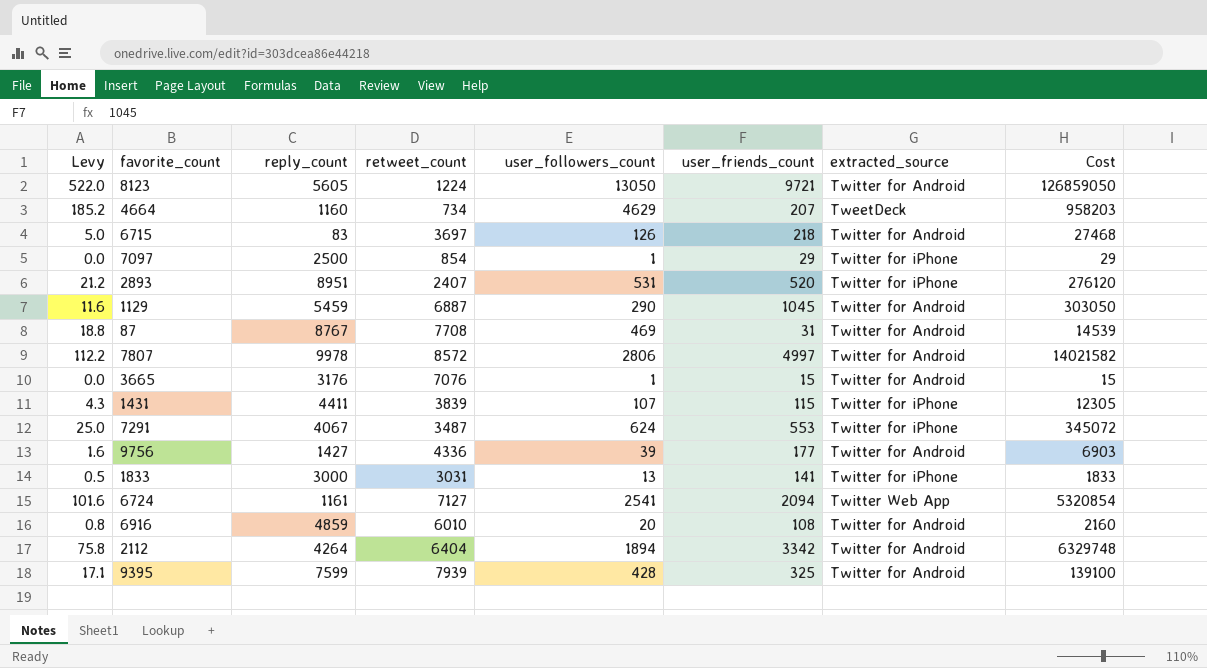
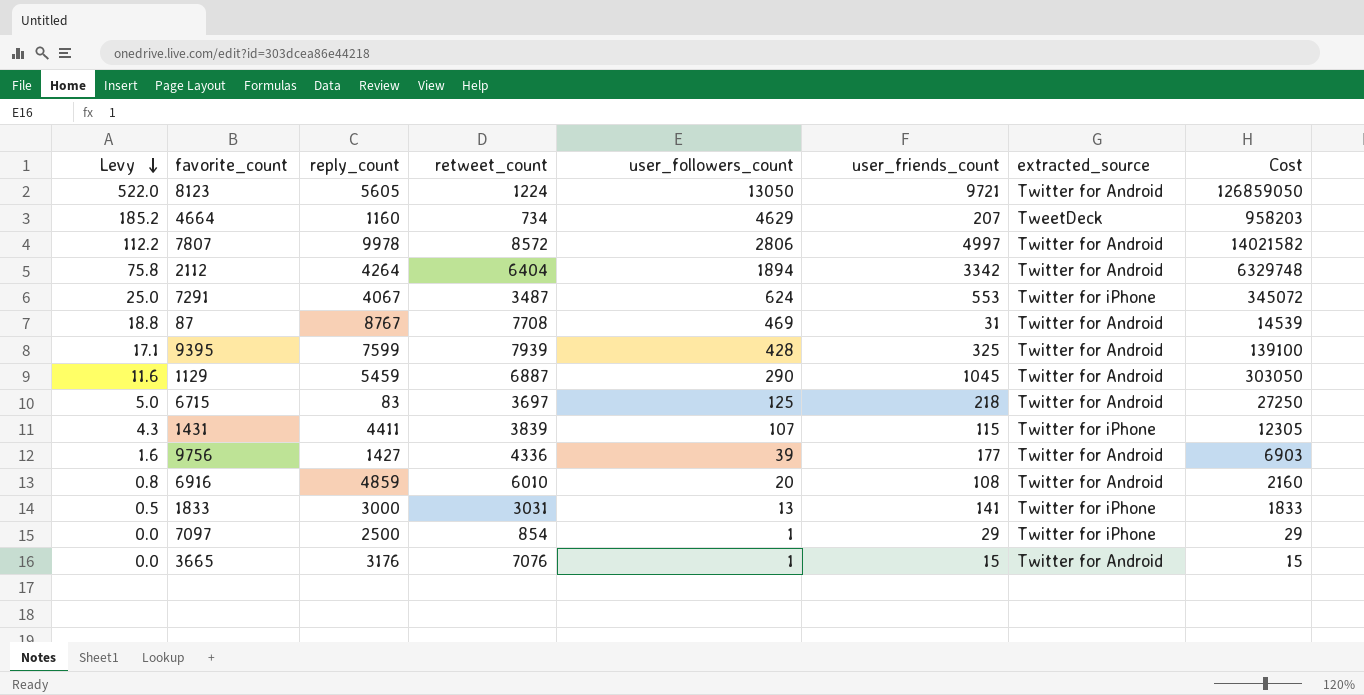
row order: none -> Levy descending
row 2893: 21.2 | 8951 | 2407 | 531 | 520 | Twitter for iPhone | 276120 -> none
row 6724: 101.6 | 1161 | 7127 | 2541 | 2094 | Twitter Web App | 5320854 -> none
6715 | user_followers_count: 126 -> 125
6715 | Cost: 27468 -> 27250

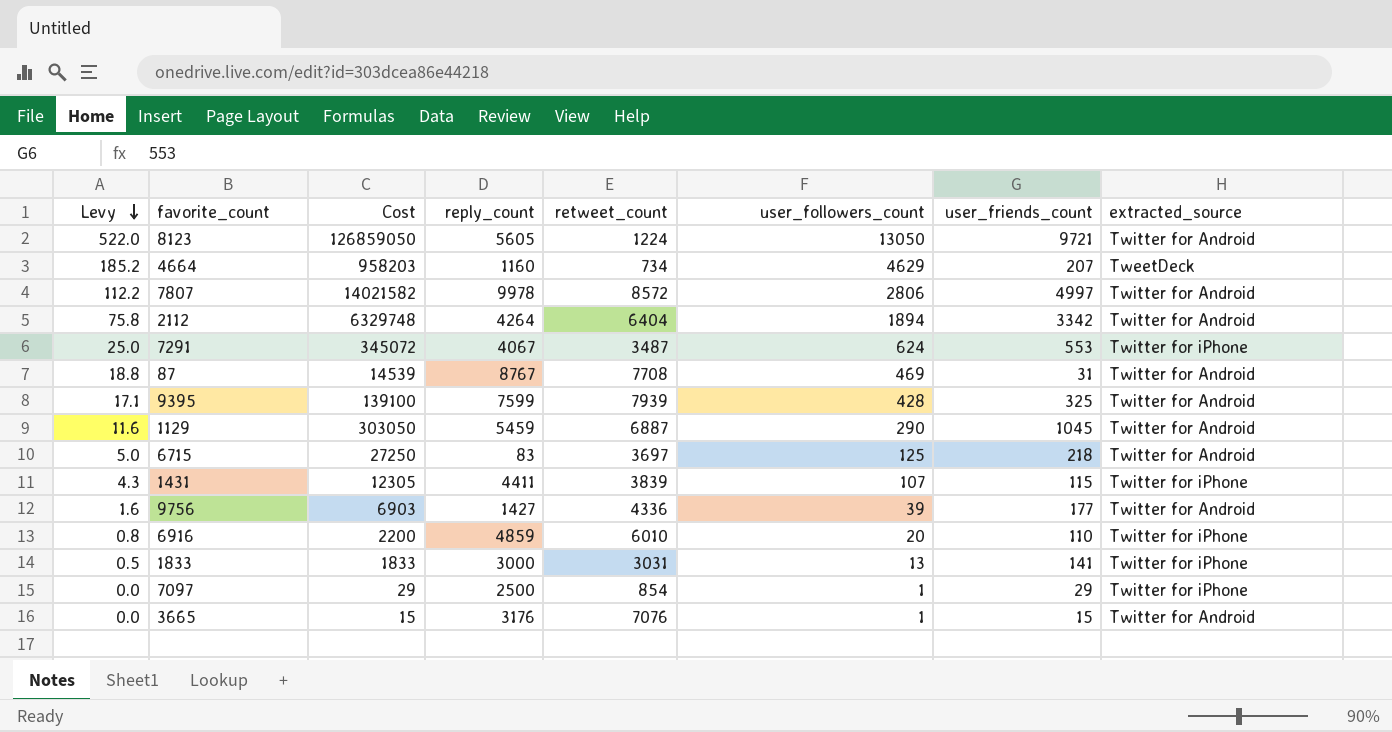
column Cost | position: 8 -> 3
6916 | Cost: 2160 -> 2200
6916 | user_friends_count: 108 -> 110
6916 | extracted_source: Twitter for Android -> Twitter for iPhone

